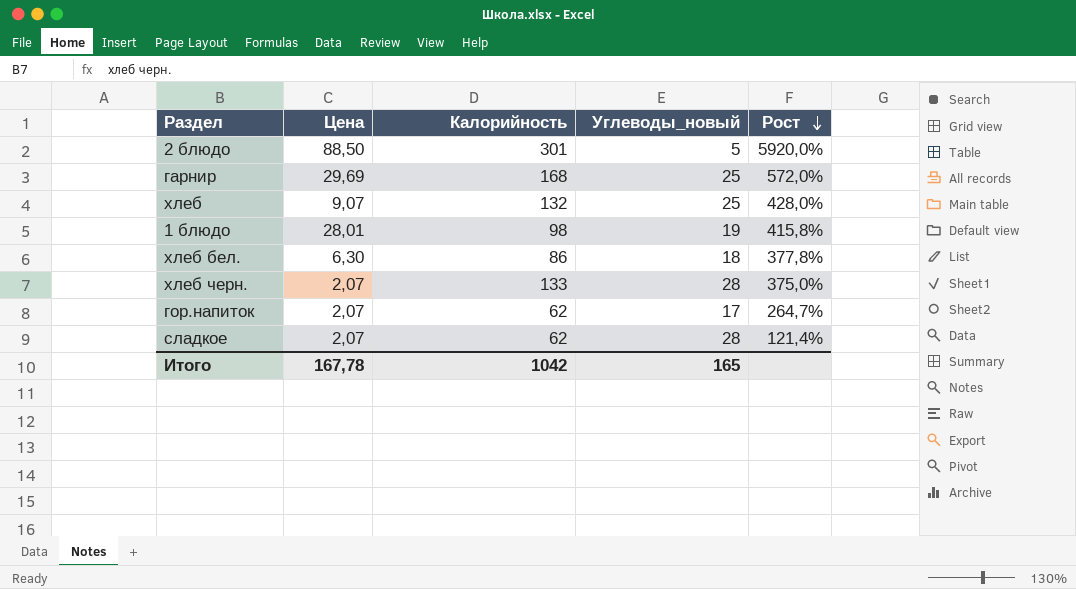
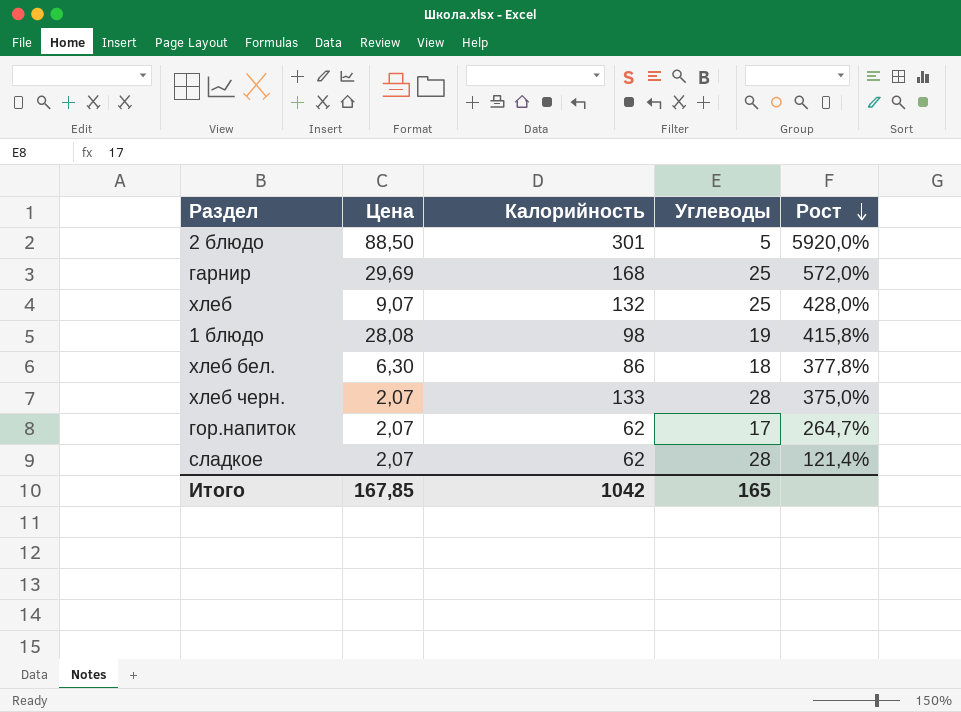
column name: Углеводы_новый -> Углеводы
1 блюдо | Цена: 28,01 -> 28,08
Итого | Цена: 167,78 -> 167,85

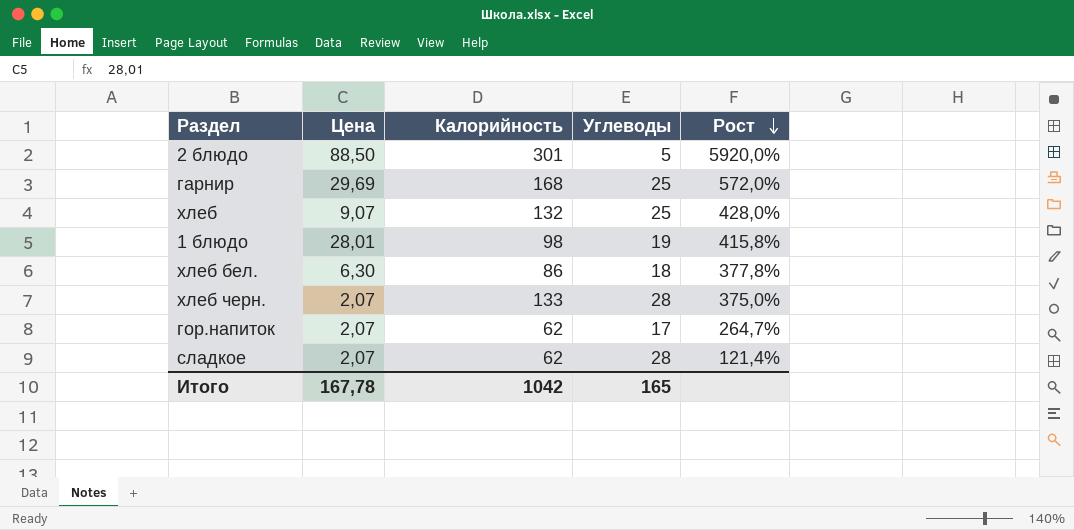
1 блюдо | Цена: 28,08 -> 28,01
Итого | Цена: 167,85 -> 167,78

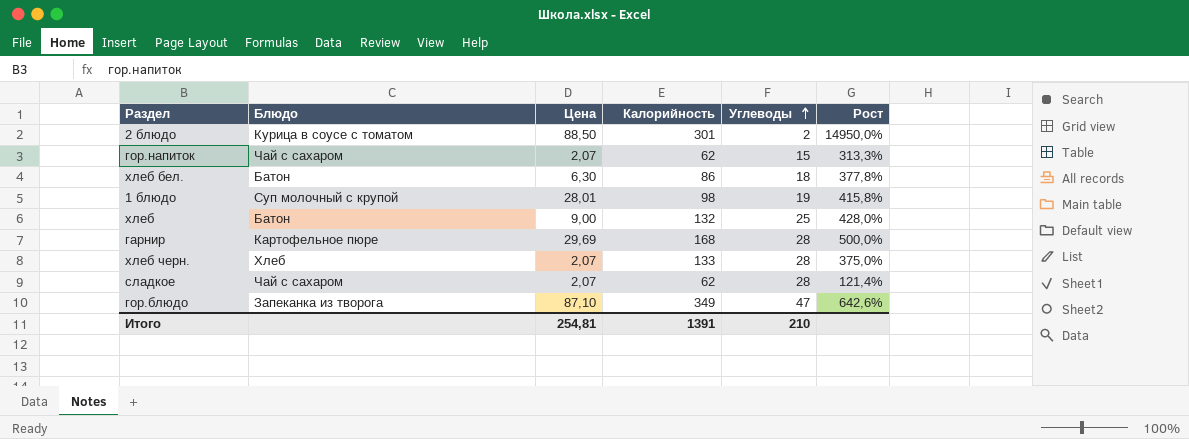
row order: Рост descending -> Углеводы ascending
column Блюдо | position: none -> 2
2 блюдо | Углеводы: 5 -> 2
2 блюдо | Рост: 5920,0% -> 14950,0%
гор.напиток | Углеводы: 17 -> 15
гор.напиток | Рост: 264,7% -> 313,3%
хлеб | Цена: 9,07 -> 9,00
гарнир | Углеводы: 25 -> 28
гарнир | Рост: 572,0% -> 500,0%
row гор.блюдо: none -> Запеканка из творога | 87,10 | 349 | 47 | 642,6%
Итого | Цена: 167,78 -> 254,81
Итого | Калорийность: 1042 -> 1391
Итого | Углеводы: 165 -> 210

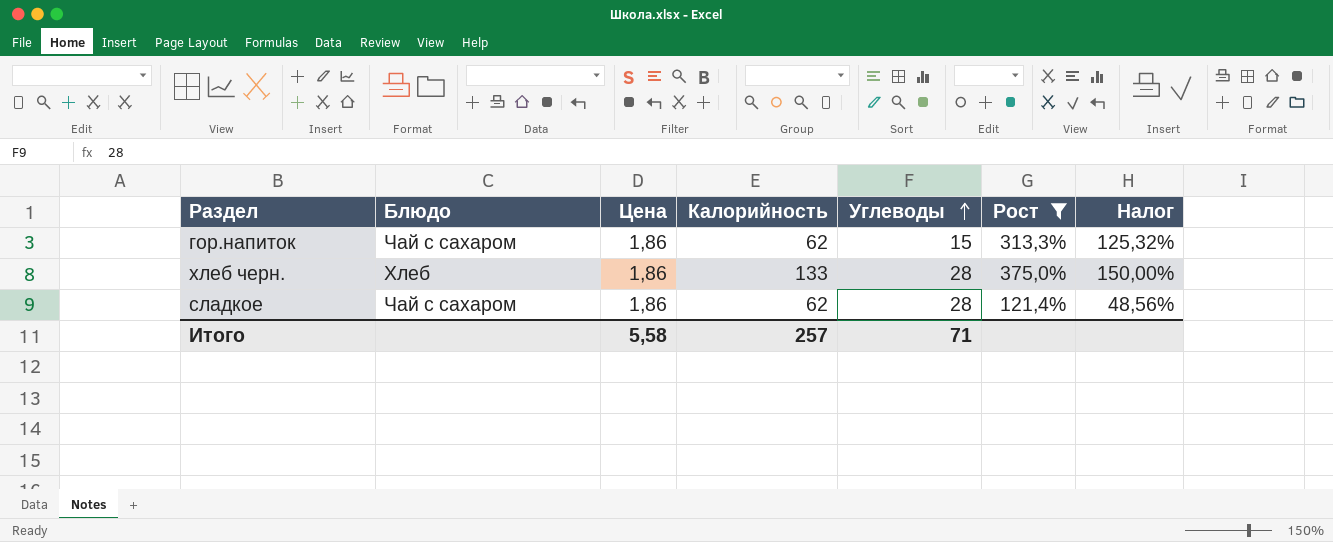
filter: none -> Рост <= 375,0%
column Налог | formula: none -> [Рост] * 0,4
гор.напиток | Цена: 2,07 -> 1,86
хлеб черн. | Цена: 2,07 -> 1,86
сладкое | Цена: 2,07 -> 1,86
Итого | Цена: 254,81 -> 5,58
Итого | Калорийность: 1391 -> 257
Итого | Углеводы: 210 -> 71

